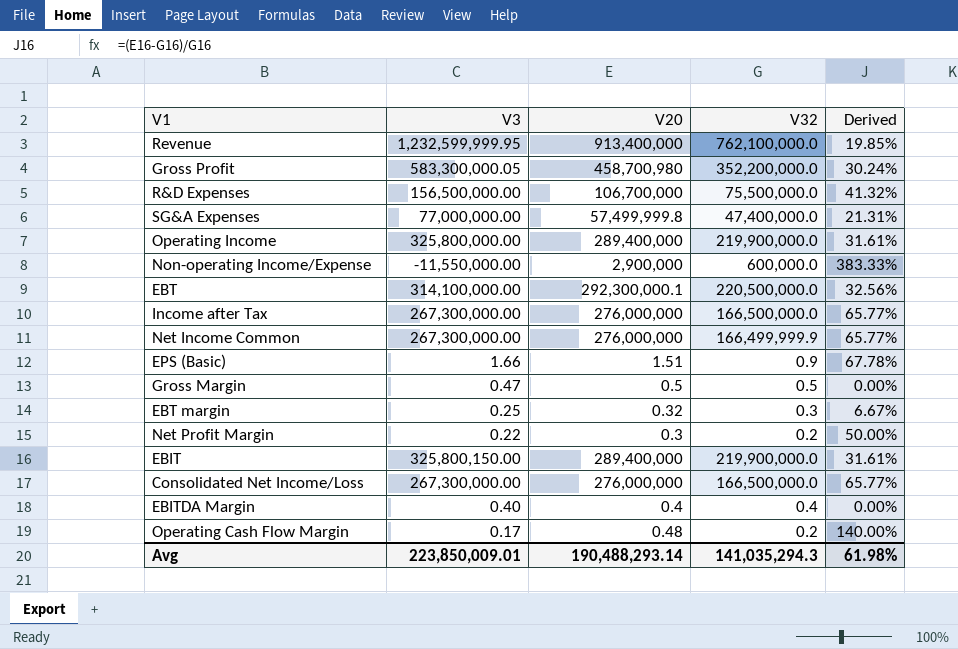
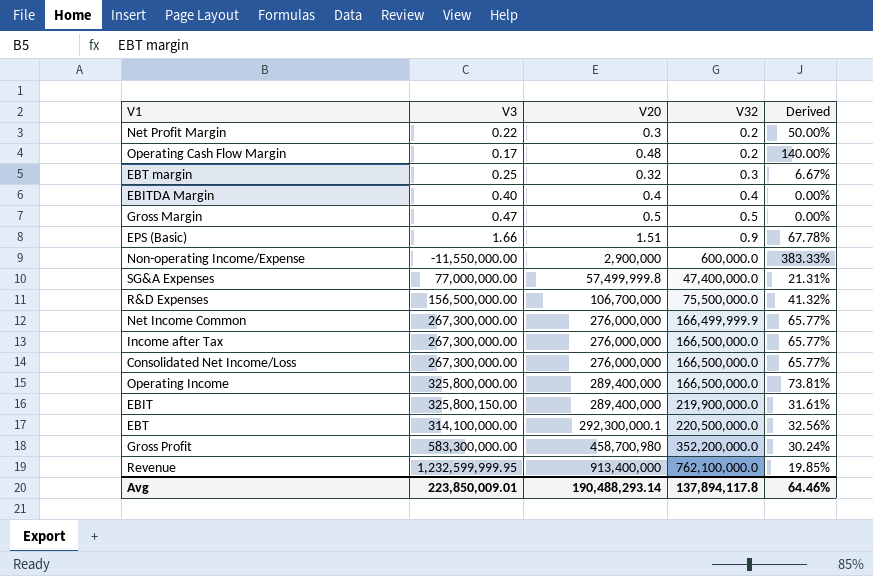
row order: none -> V32 ascending
Operating Income | V32: 219,900,000.0 -> 166,500,000.0
Operating Income | Derived: 31.61% -> 73.81%
Gross Profit | V3: 583,300,000.05 -> 583,300,000.00
Avg | V32: 141,035,294.3 -> 137,894,117.8
Avg | Derived: 61.98% -> 64.46%

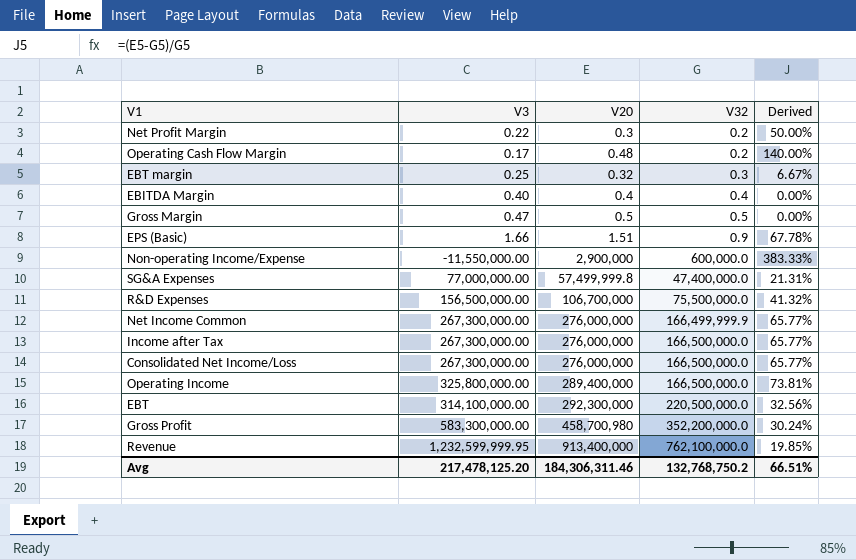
row EBIT: 325,800,150.00 | 289,400,000 | 219,900,000.0 | 31.61% -> none
EBT | V20: 292,300,000.1 -> 292,300,000
Avg | V3: 223,850,009.01 -> 217,478,125.20
Avg | V20: 190,488,293.14 -> 184,306,311.46
Avg | V32: 137,894,117.8 -> 132,768,750.2
Avg | Derived: 64.46% -> 66.51%

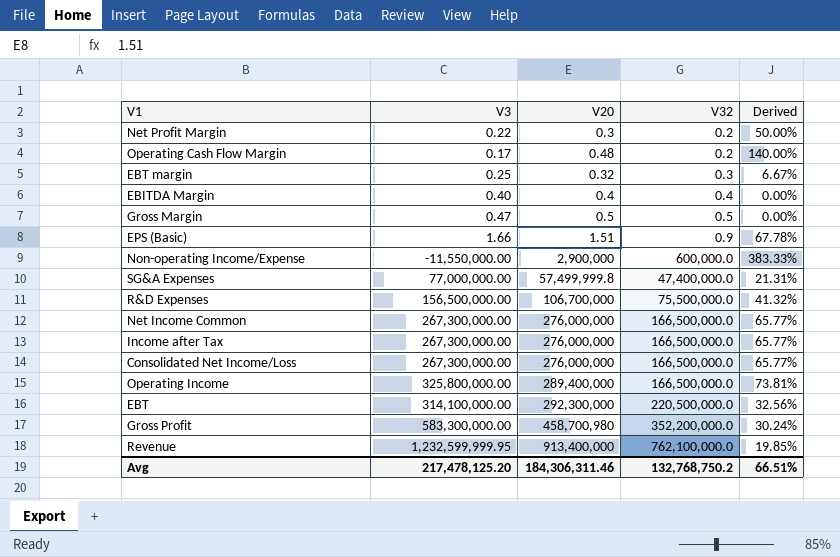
Net Income Common | V32: 166,499,999.9 -> 166,500,000.0

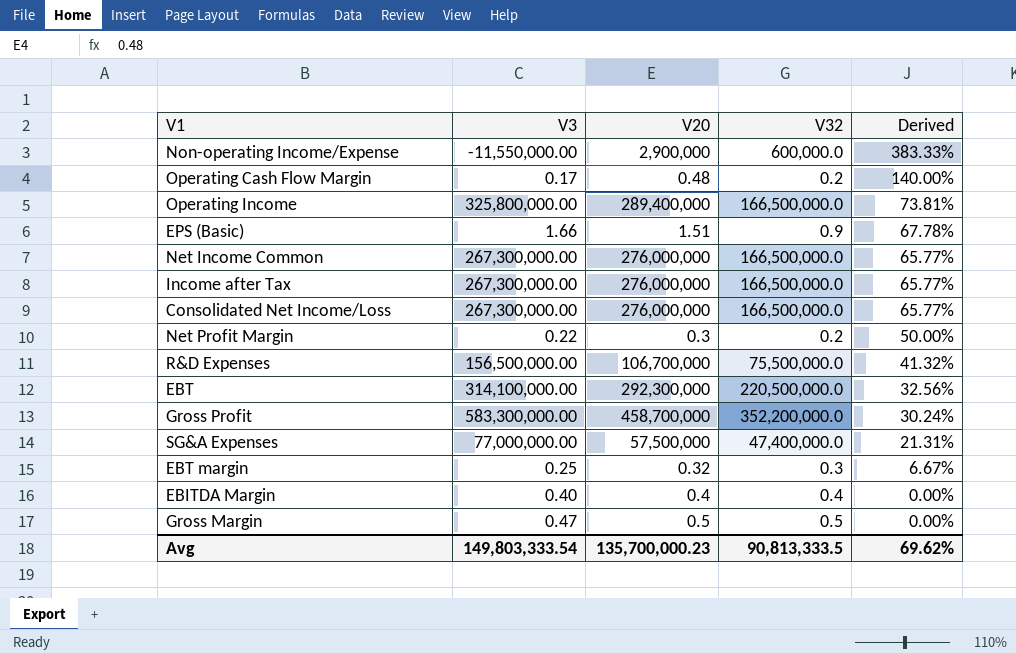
row order: V32 ascending -> Derived descending
row Revenue: 1,232,599,999.95 | 913,400,000 | 762,100,000.0 | 19.85% -> none
Gross Profit | V20: 458,700,980 -> 458,700,000
SG&A Expenses | V20: 57,499,999.8 -> 57,500,000
Avg | V3: 217,478,125.20 -> 149,803,333.54
Avg | V20: 184,306,311.46 -> 135,700,000.23
Avg | V32: 132,768,750.2 -> 90,813,333.5
Avg | Derived: 66.51% -> 69.62%

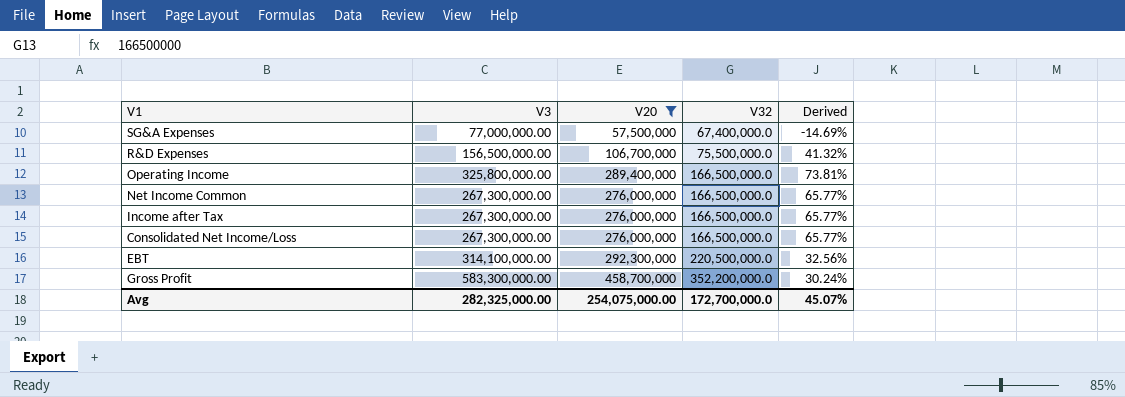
filter: none -> V20 >= 57,500,000
row order: Derived descending -> V32 ascending
SG&A Expenses | V32: 47,400,000.0 -> 67,400,000.0
SG&A Expenses | Derived: 21.31% -> -14.69%
Avg | V3: 149,803,333.54 -> 282,325,000.00
Avg | V20: 135,700,000.23 -> 254,075,000.00
Avg | V32: 90,813,333.5 -> 172,700,000.0
Avg | Derived: 69.62% -> 45.07%

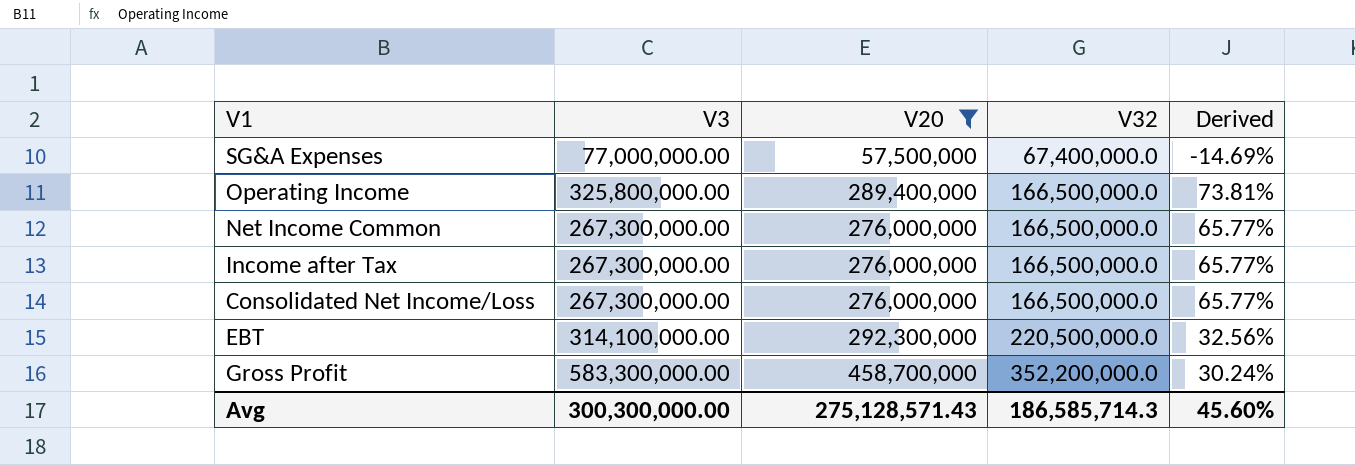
row R&D Expenses: 156,500,000.00 | 106,700,000 | 75,500,000.0 | 41.32% -> none
Avg | V3: 282,325,000.00 -> 300,300,000.00
Avg | V20: 254,075,000.00 -> 275,128,571.43
Avg | V32: 172,700,000.0 -> 186,585,714.3
Avg | Derived: 45.07% -> 45.60%

